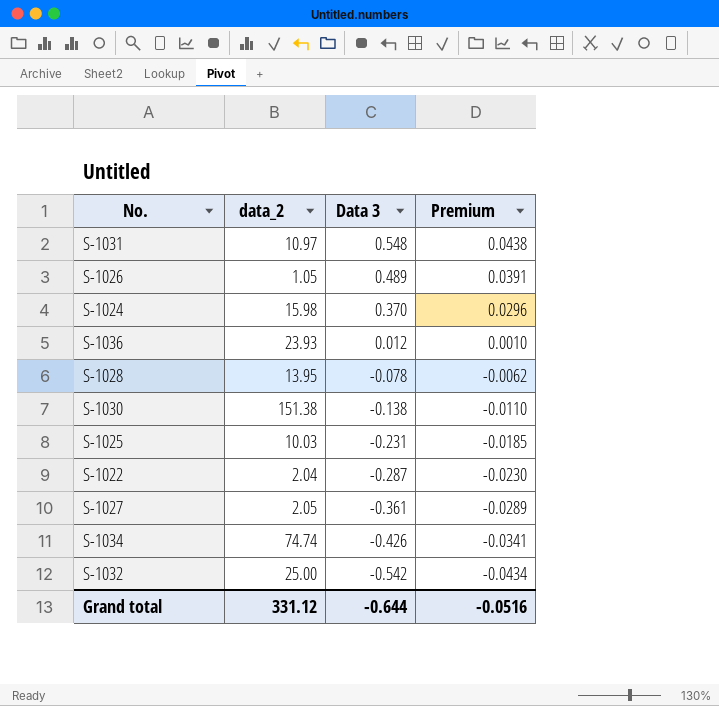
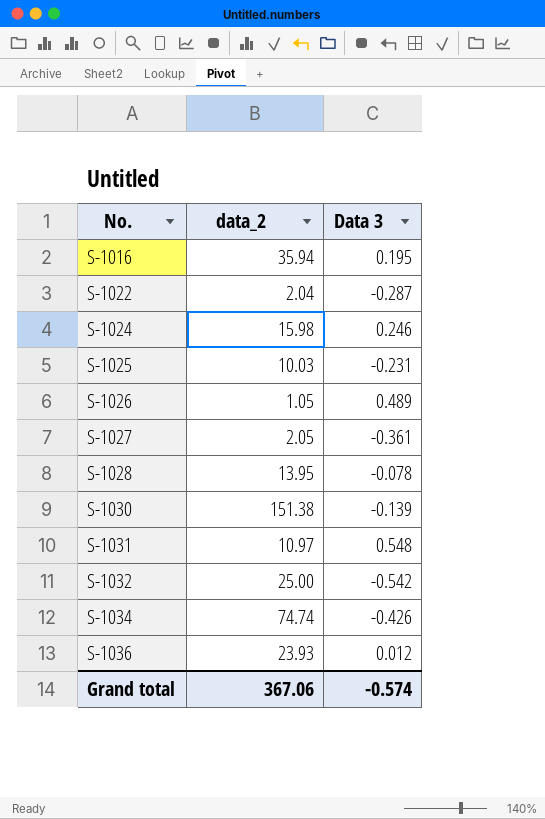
row order: Data 3 descending -> No. ascending
column Premium | formula: [Data 3] * 0.08 -> none
row S-1016: none -> 35.94 | 0.195
S-1024 | Data 3: 0.370 -> 0.246
S-1030 | Data 3: -0.138 -> -0.139
Grand total | data_2: 331.12 -> 367.06
Grand total | Data 3: -0.644 -> -0.574

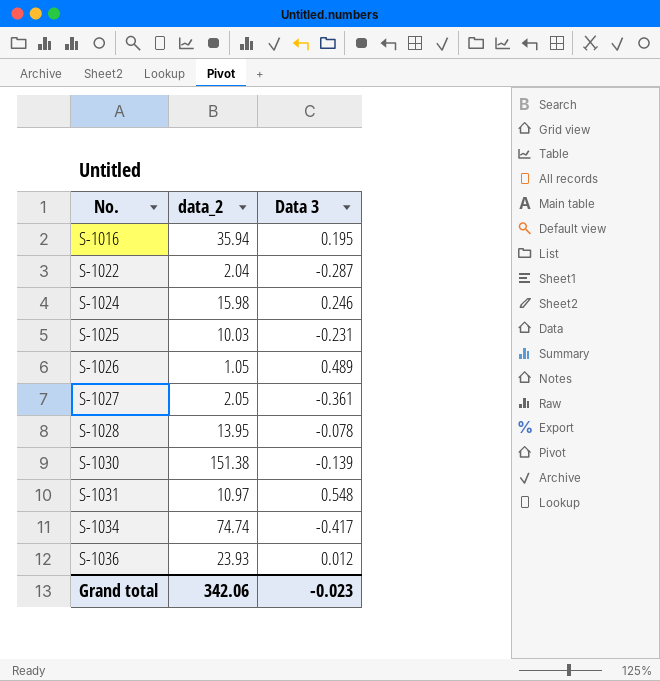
row S-1032: 25.00 | -0.542 -> none
S-1034 | Data 3: -0.426 -> -0.417
Grand total | data_2: 367.06 -> 342.06
Grand total | Data 3: -0.574 -> -0.023

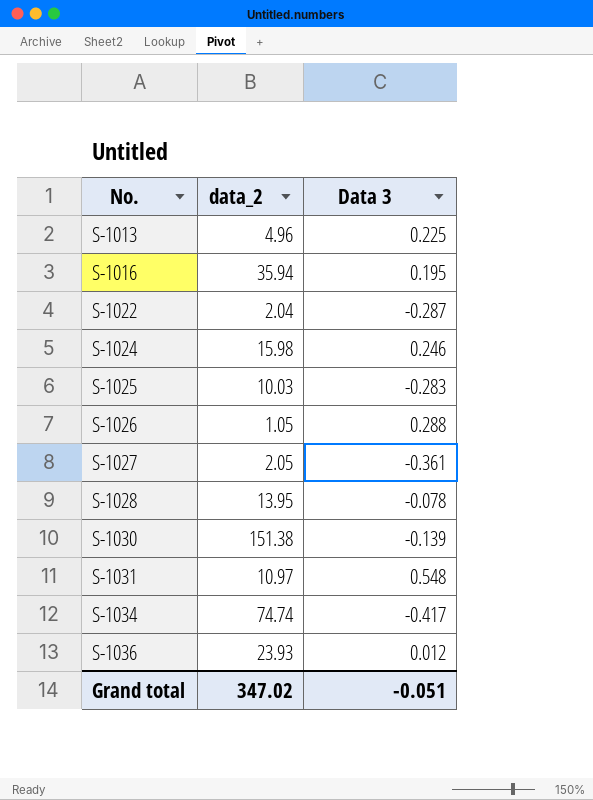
row S-1013: none -> 4.96 | 0.225
S-1025 | Data 3: -0.231 -> -0.283
S-1026 | Data 3: 0.489 -> 0.288
Grand total | data_2: 342.06 -> 347.02
Grand total | Data 3: -0.023 -> -0.051

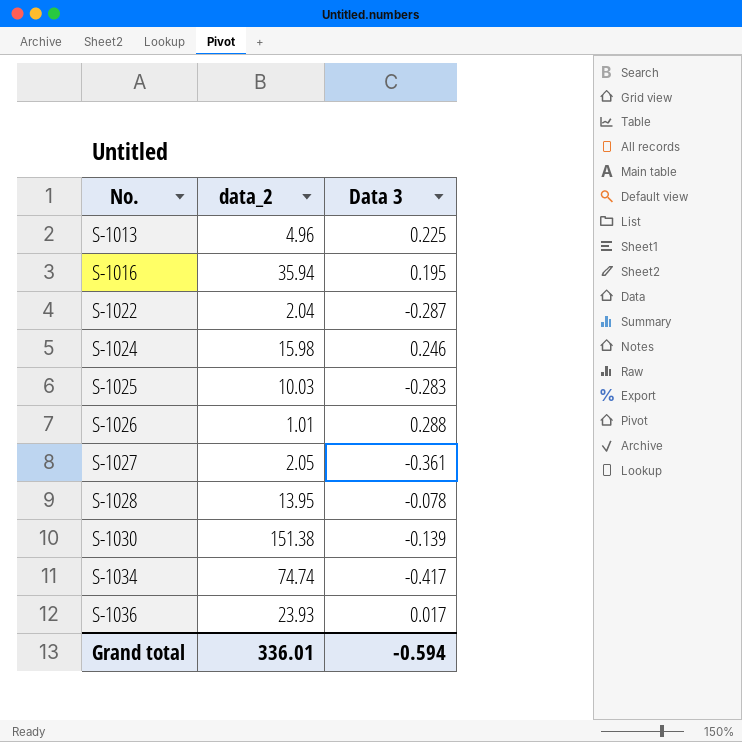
row S-1031: 10.97 | 0.548 -> none
S-1026 | data_2: 1.05 -> 1.01
S-1036 | Data 3: 0.012 -> 0.017
Grand total | data_2: 347.02 -> 336.01
Grand total | Data 3: -0.051 -> -0.594

